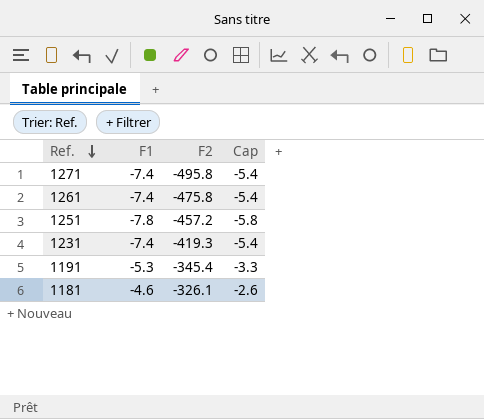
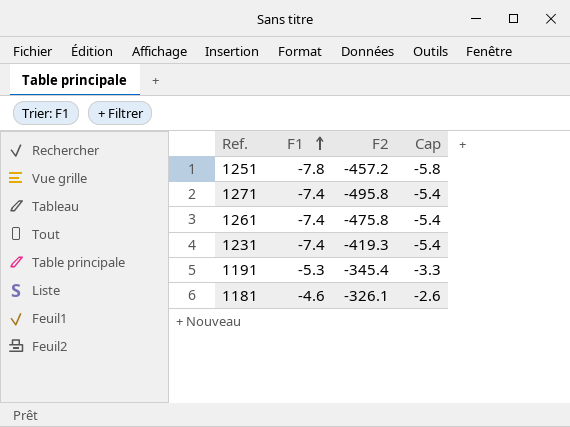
row order: Ref. descending -> F1 ascending

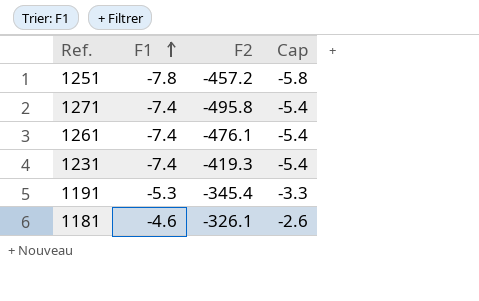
1261 | F2: -475.8 -> -476.1

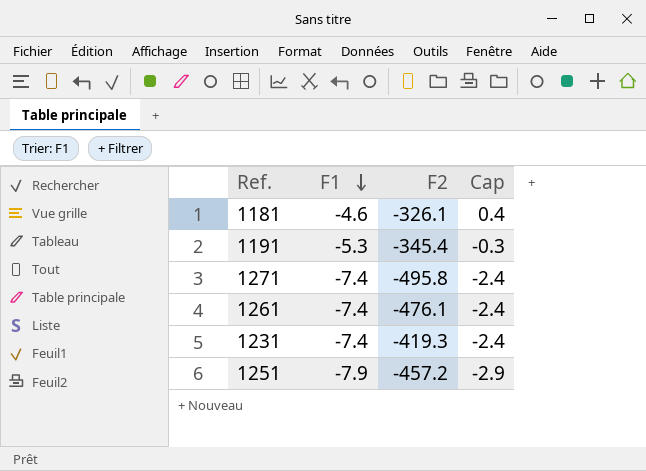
row order: F1 ascending -> F1 descending
column Cap | formula: [F1] + 2 -> [F1] + 5
1251 | F1: -7.8 -> -7.9

